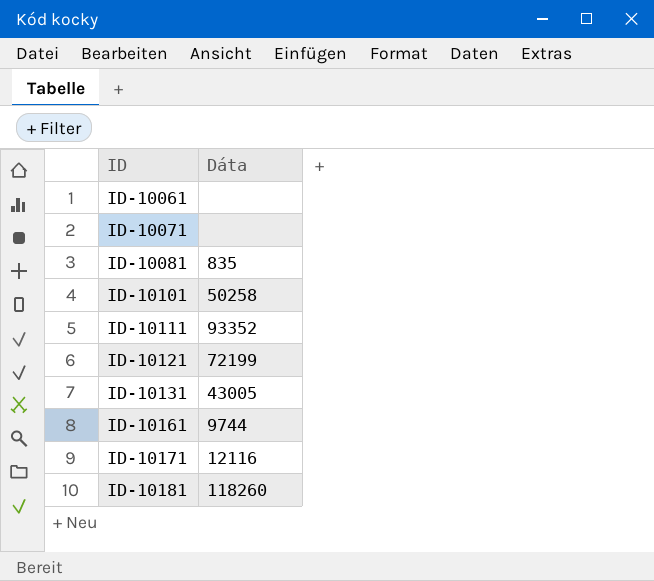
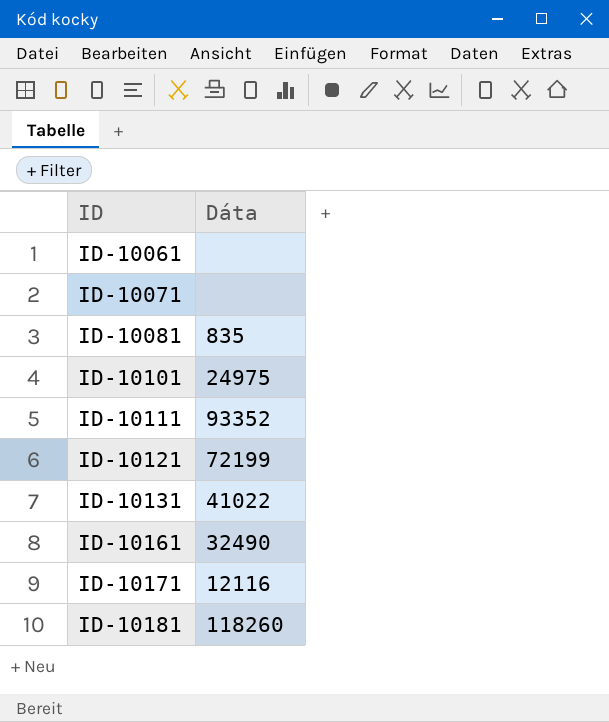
ID-10101 | Dáta: 50258 -> 24975
ID-10131 | Dáta: 43005 -> 41022
ID-10161 | Dáta: 9744 -> 32490

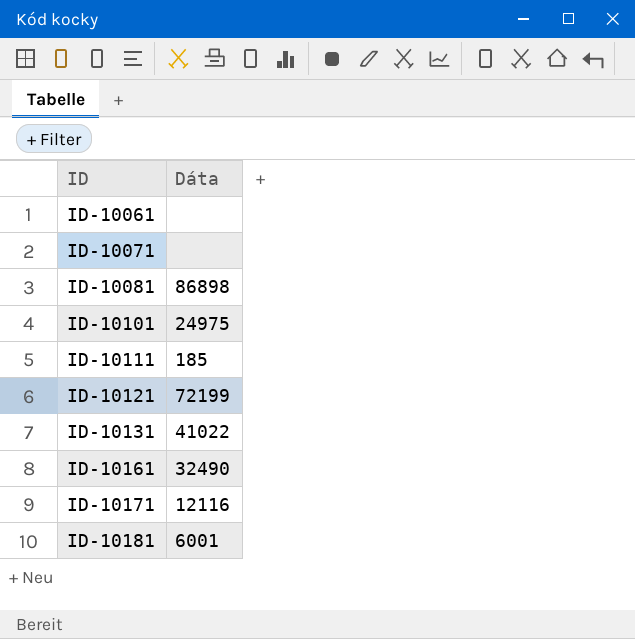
ID-10081 | Dáta: 835 -> 86898
ID-10111 | Dáta: 93352 -> 185
ID-10181 | Dáta: 118260 -> 6001

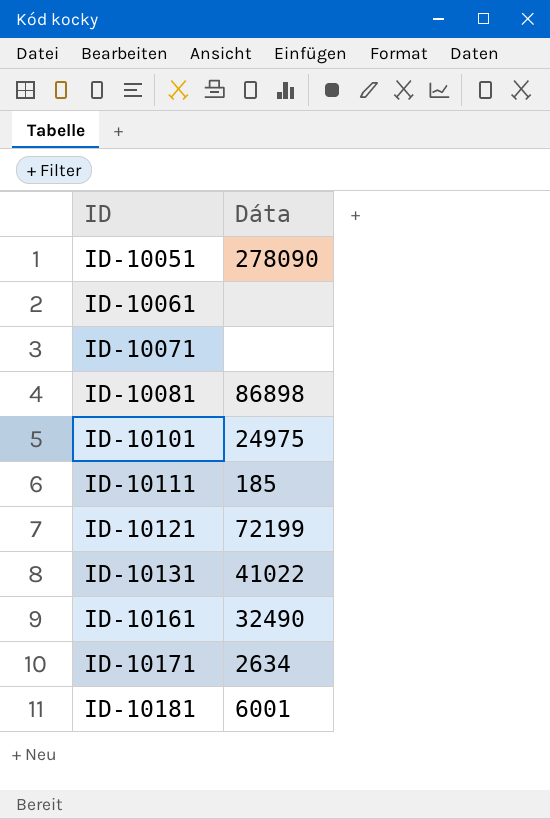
row ID-10051: none -> 278090
ID-10171 | Dáta: 12116 -> 2634

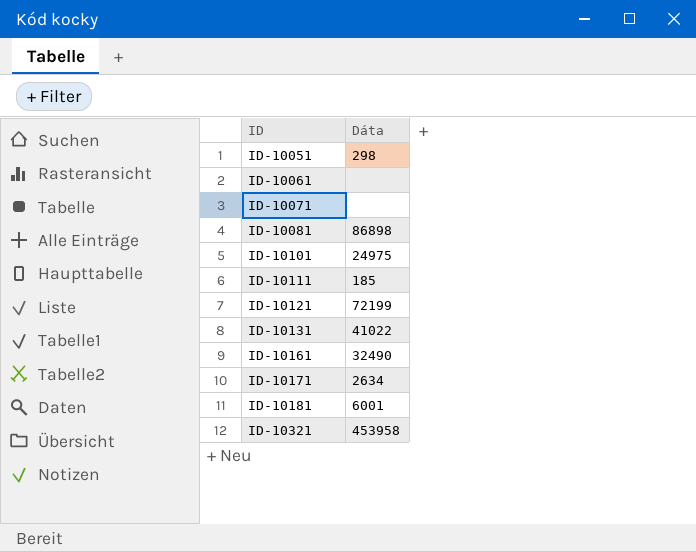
ID-10051 | Dáta: 278090 -> 298
row ID-10321: none -> 453958

